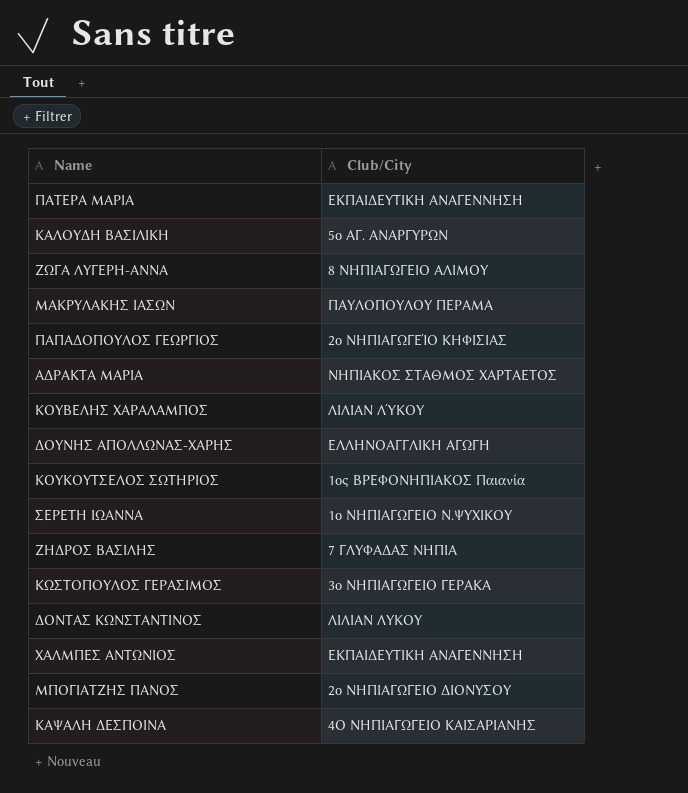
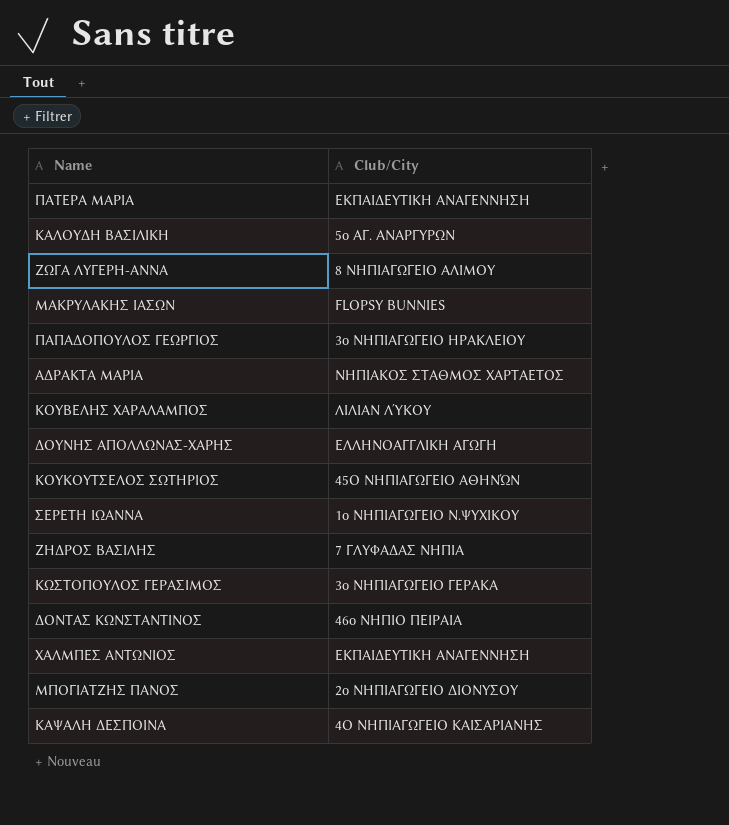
ΜΑΚΡΥΛΑΚΗΣ ΙΑΣΩΝ | Club/City: ΠΑΥΛΟΠΟΥΛΟΥ ΠΕΡΑΜΑ -> FLOPSY BUNNIES
ΠΑΠΑΔΟΠΟΥΛΟΣ ΓΕΩΡΓΙΟΣ | Club/City: 2ο ΝΗΠΙΑΓΩΓΕΊΟ ΚΗΦΙΣΙΑΣ -> 3ο ΝΗΠΙΑΓΩΓΕΙΟ ΗΡΑΚΛΕΙΟΥ
ΚΟΥΚΟΥΤΣΕΛΟΣ ΣΩΤΗΡΙΟΣ | Club/City: 1ος ΒΡΕΦΟΝΗΠΙΑΚΟΣ Παιανία -> 45Ο ΝΗΠΙΑΓΩΓΕΙΟ ΑΘΗΝΏΝ
ΔΟΝΤΑΣ ΚΩΝΣΤΑΝΤΙΝΟΣ | Club/City: ΛΙΛΙΑΝ ΛΥΚΟΥ -> 46ο ΝΗΠΙΟ ΠΕΙΡΑΙΑ

